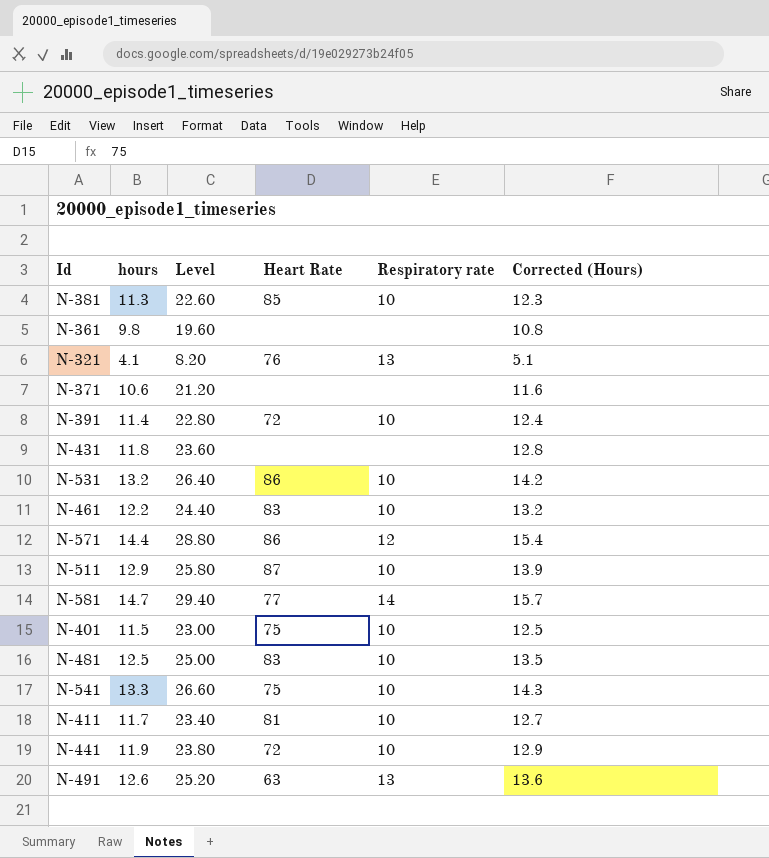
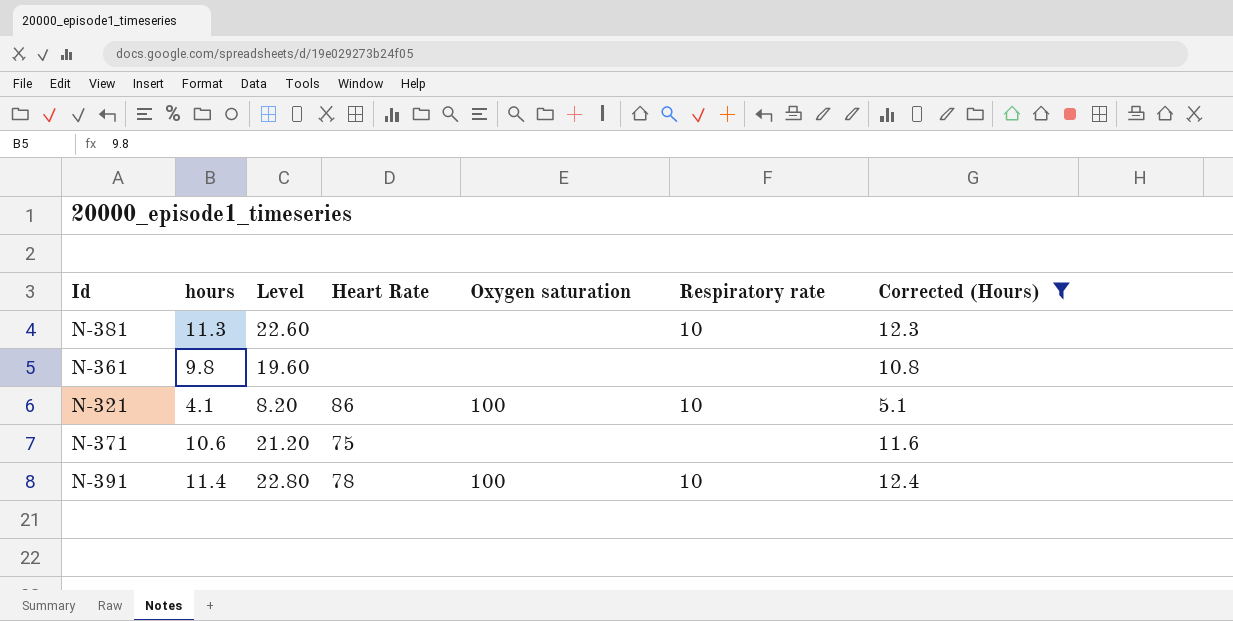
filter: none -> Corrected (Hours) <= 12.4
column Oxygen saturation | position: none -> 5
N-381 | Heart Rate: 85 -> none
N-321 | Heart Rate: 76 -> 86
N-321 | Respiratory rate: 13 -> 10
N-371 | Heart Rate: none -> 75
N-391 | Heart Rate: 72 -> 78

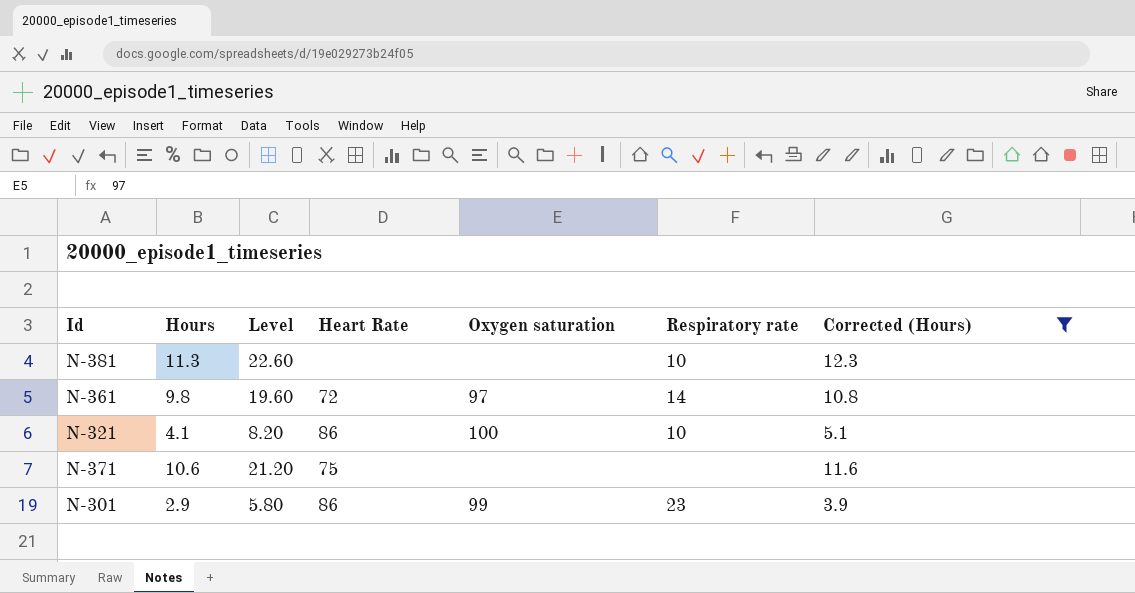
column name: hours -> Hours
row N-391: 11.4 | 22.80 | 78 | 100 | 10 | 12.4 -> none
N-361 | Heart Rate: none -> 72
N-361 | Oxygen saturation: none -> 97
N-361 | Respiratory rate: none -> 14
row N-301: none -> 2.9 | 5.80 | 86 | 99 | 23 | 3.9

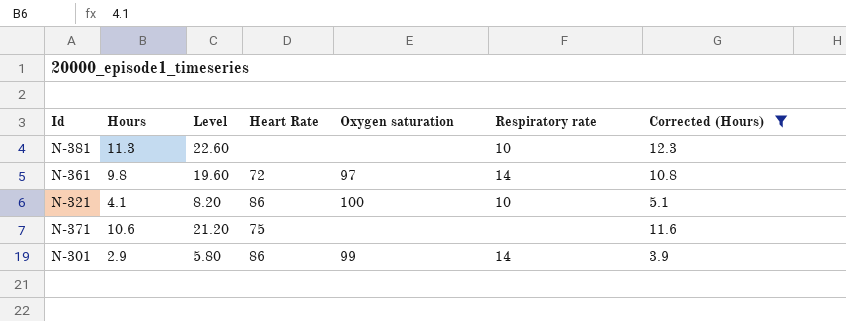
N-301 | Respiratory rate: 23 -> 14

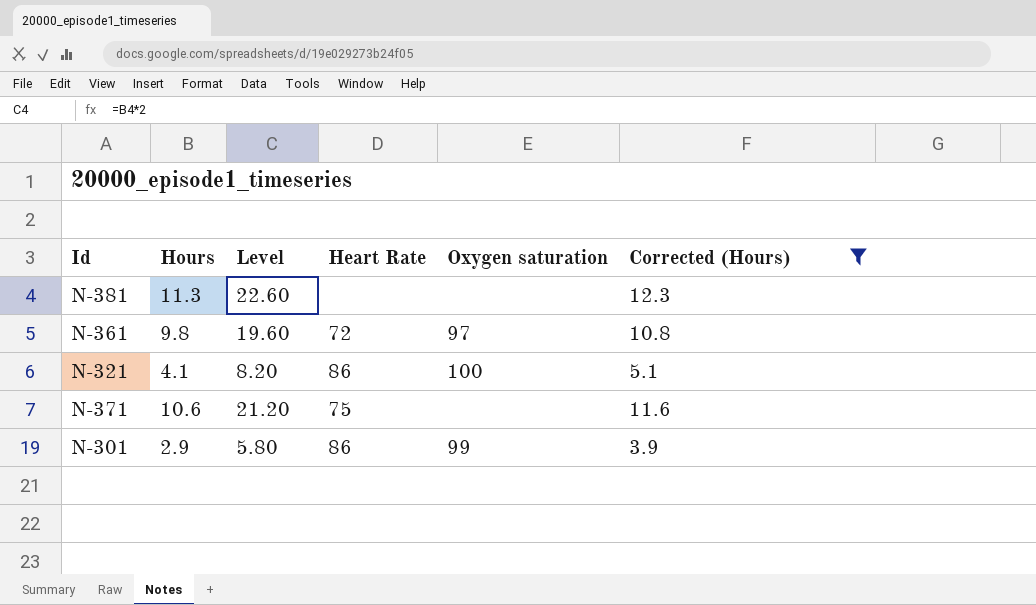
column Respiratory rate | position: 6 -> none

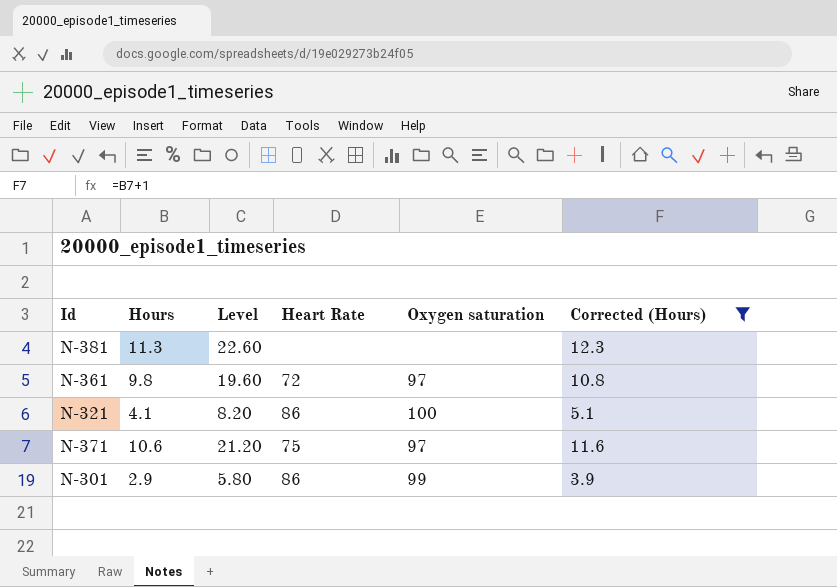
N-371 | Oxygen saturation: none -> 97

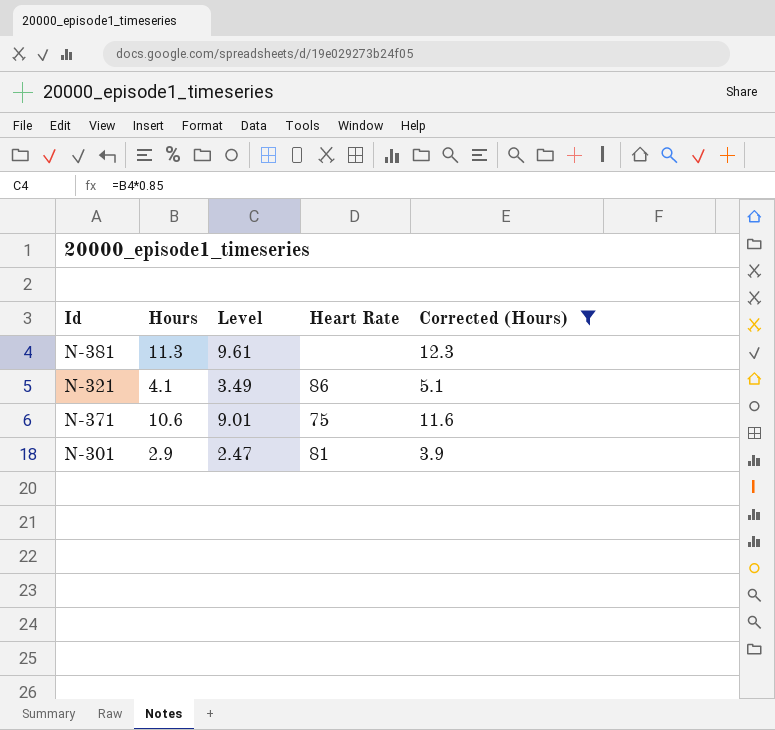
column Oxygen saturation | position: 5 -> none
column Level | formula: [Hours] * 2 -> [Hours] * 0.85
row N-361: 9.8 | 19.60 | 72 | 97 | 10.8 -> none
N-301 | Heart Rate: 86 -> 81

